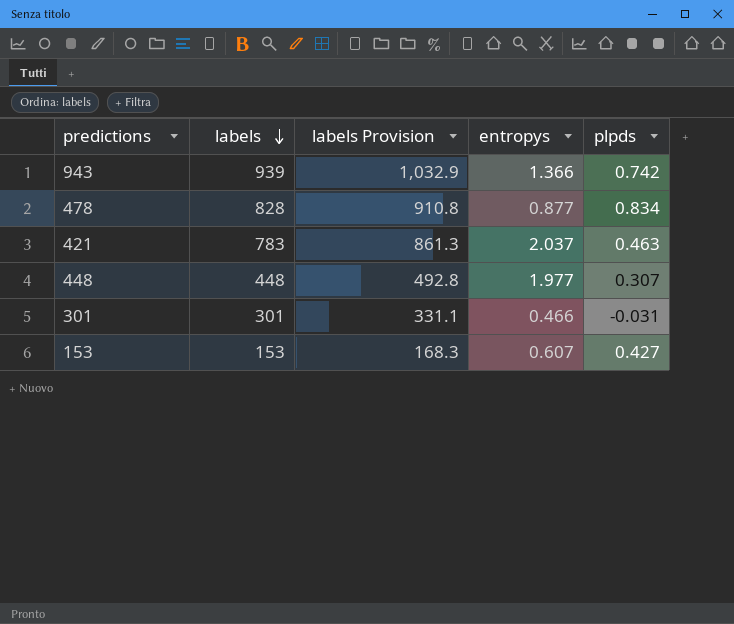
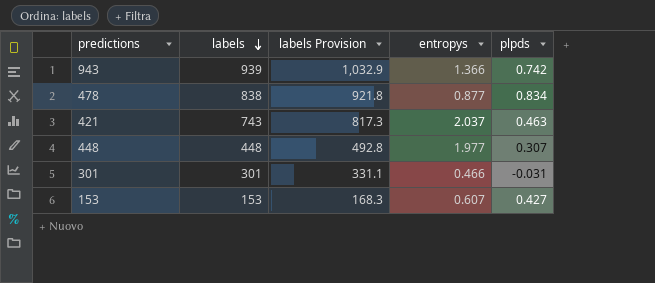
478 | labels: 828 -> 838
478 | labels Provision: 910.8 -> 921.8
421 | labels: 783 -> 743
421 | labels Provision: 861.3 -> 817.3

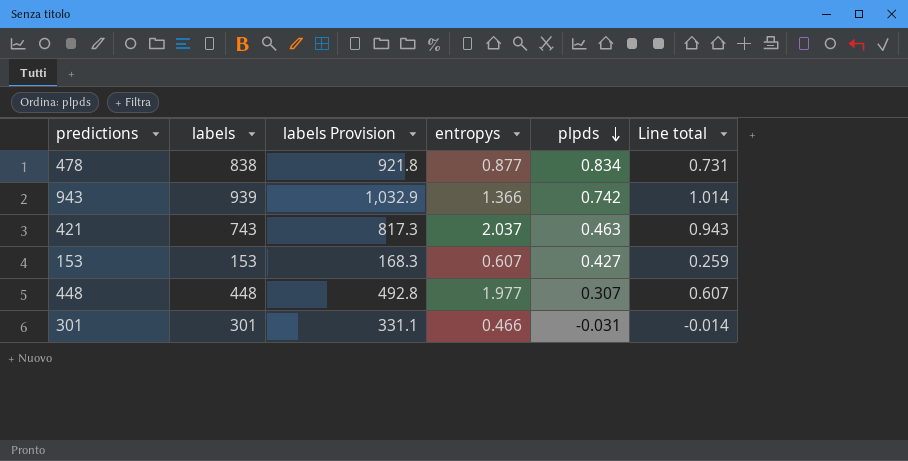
row order: labels descending -> plpds descending
column Line total | formula: none -> [entropys] * [plpds]

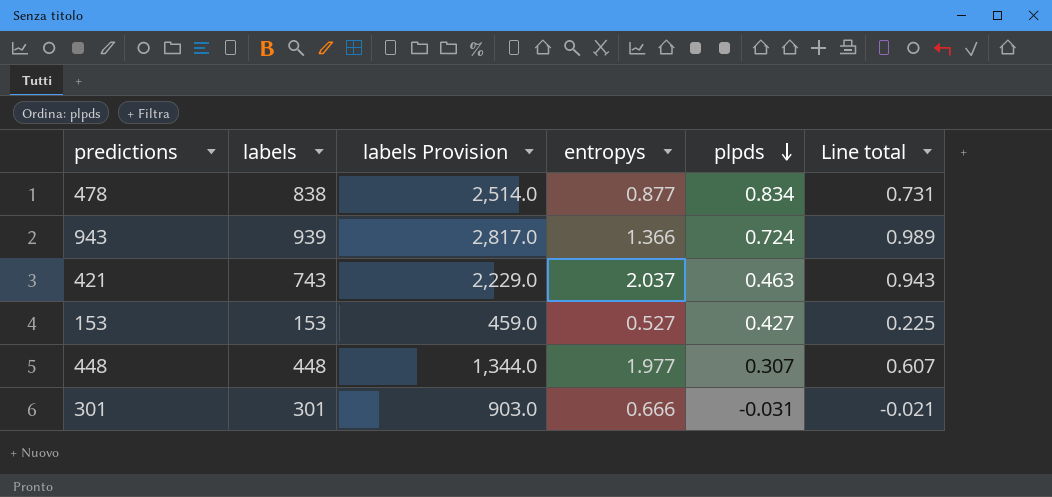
column labels Provision | formula: [labels] * 1.1 -> [labels] * 3
943 | plpds: 0.742 -> 0.724
943 | Line total: 1.014 -> 0.989
153 | entropys: 0.607 -> 0.527
153 | Line total: 0.259 -> 0.225
301 | entropys: 0.466 -> 0.666
301 | Line total: -0.014 -> -0.021

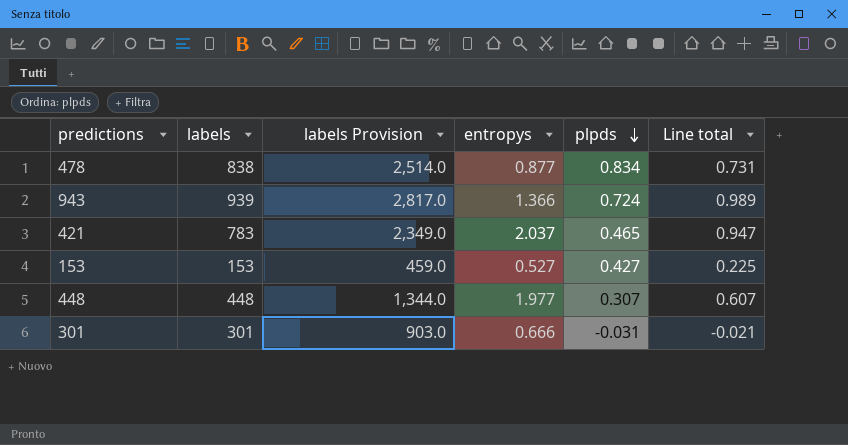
421 | labels: 743 -> 783
421 | labels Provision: 2,229.0 -> 2,349.0
421 | plpds: 0.463 -> 0.465
421 | Line total: 0.943 -> 0.947

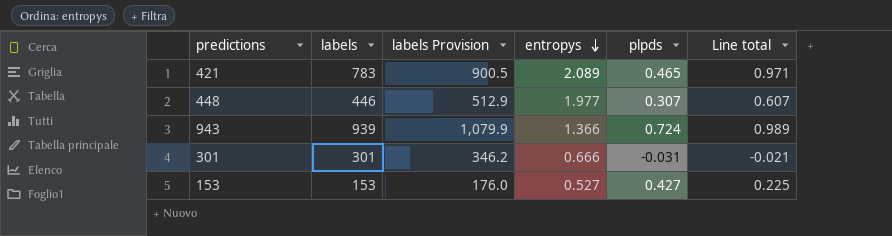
row order: plpds descending -> entropys descending
column labels Provision | formula: [labels] * 3 -> [labels] * 1.15
row 478: 838 | 2,514.0 | 0.877 | 0.834 | 0.731 -> none
421 | entropys: 2.037 -> 2.089
421 | Line total: 0.947 -> 0.971
448 | labels: 448 -> 446

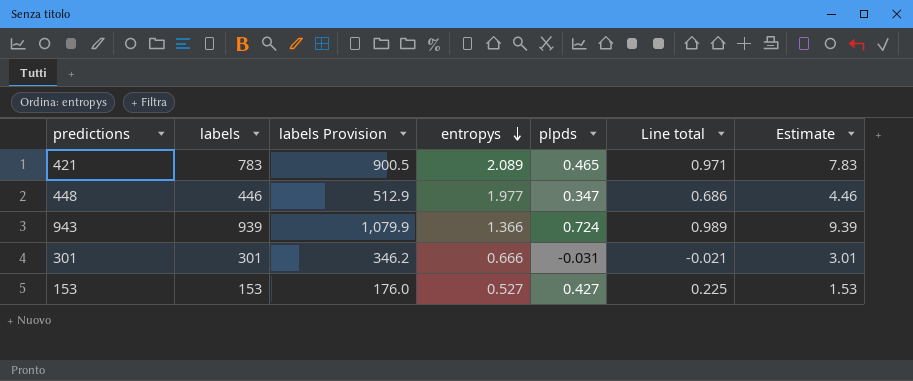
column Estimate | formula: none -> [labels] * 0.01
448 | plpds: 0.307 -> 0.347
448 | Line total: 0.607 -> 0.686

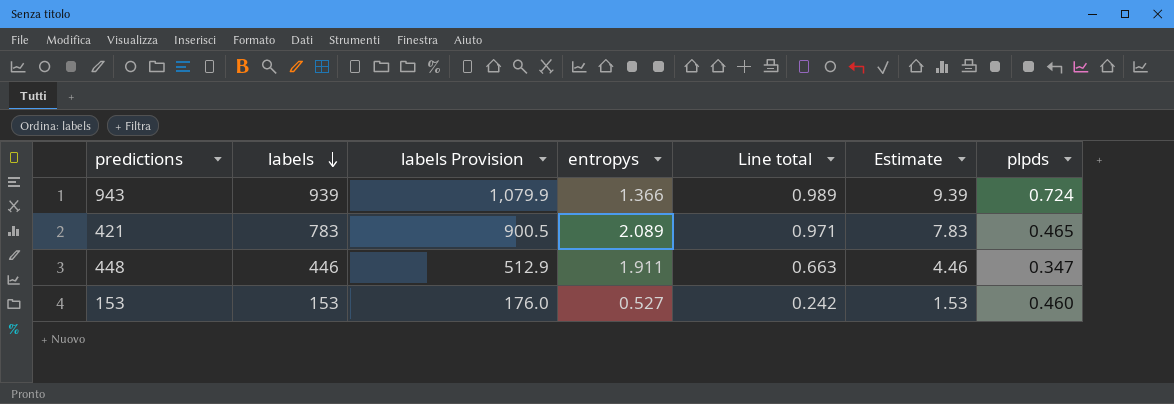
row order: entropys descending -> labels descending
column plpds | position: 5 -> 7
row 301: 301 | 346.2 | 0.666 | -0.031 | -0.021 | 3.01 -> none
448 | entropys: 1.977 -> 1.911
448 | Line total: 0.686 -> 0.663
153 | Line total: 0.225 -> 0.242
153 | plpds: 0.427 -> 0.460

